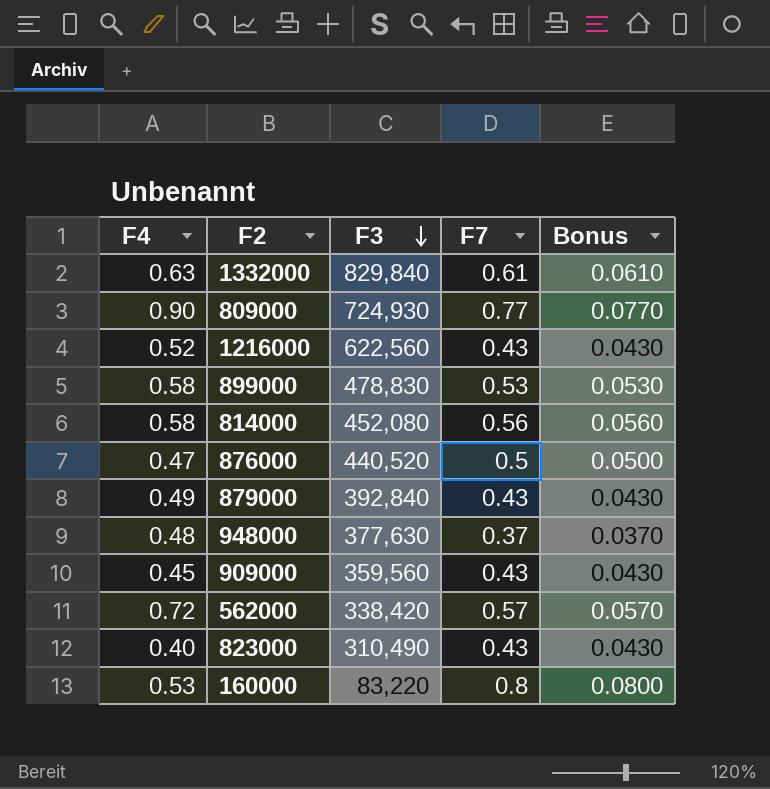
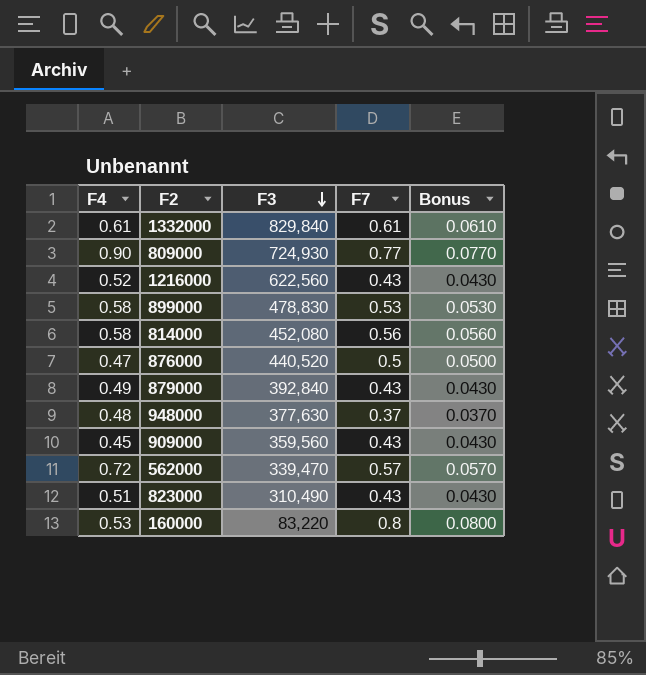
1332000 | F4: 0.63 -> 0.61
562000 | F3: 338,420 -> 339,470
823000 | F4: 0.40 -> 0.51

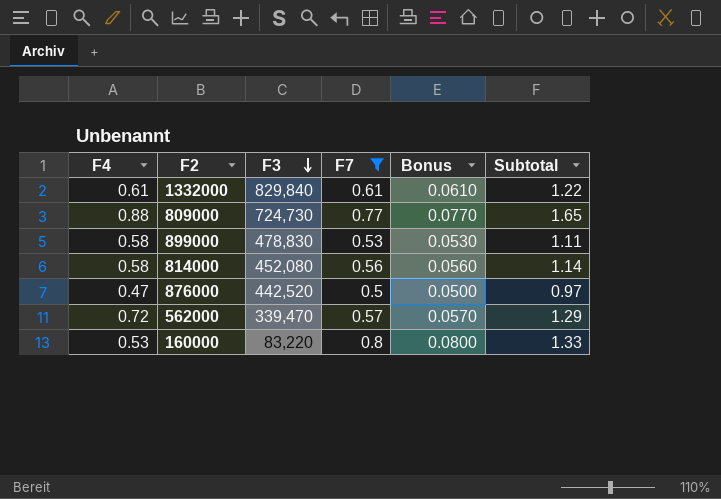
filter: none -> F7 >= 0.5
column Subtotal | formula: none -> [F4] + [F7]
809000 | F4: 0.90 -> 0.88
809000 | F3: 724,930 -> 724,730
876000 | F3: 440,520 -> 442,520

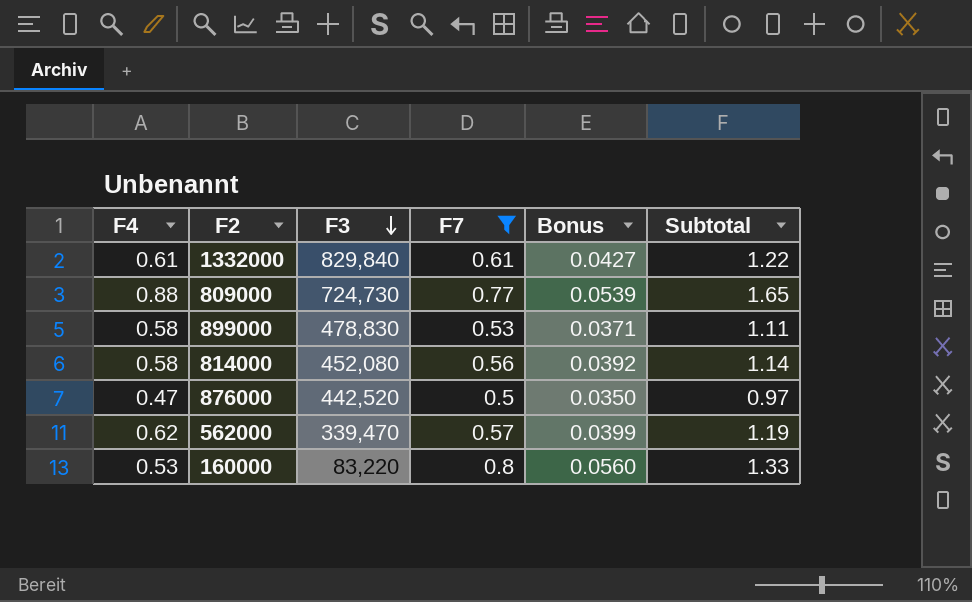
column Bonus | formula: [F7] * 0.1 -> [F7] * 0.07
562000 | F4: 0.72 -> 0.62
562000 | Subtotal: 1.29 -> 1.19

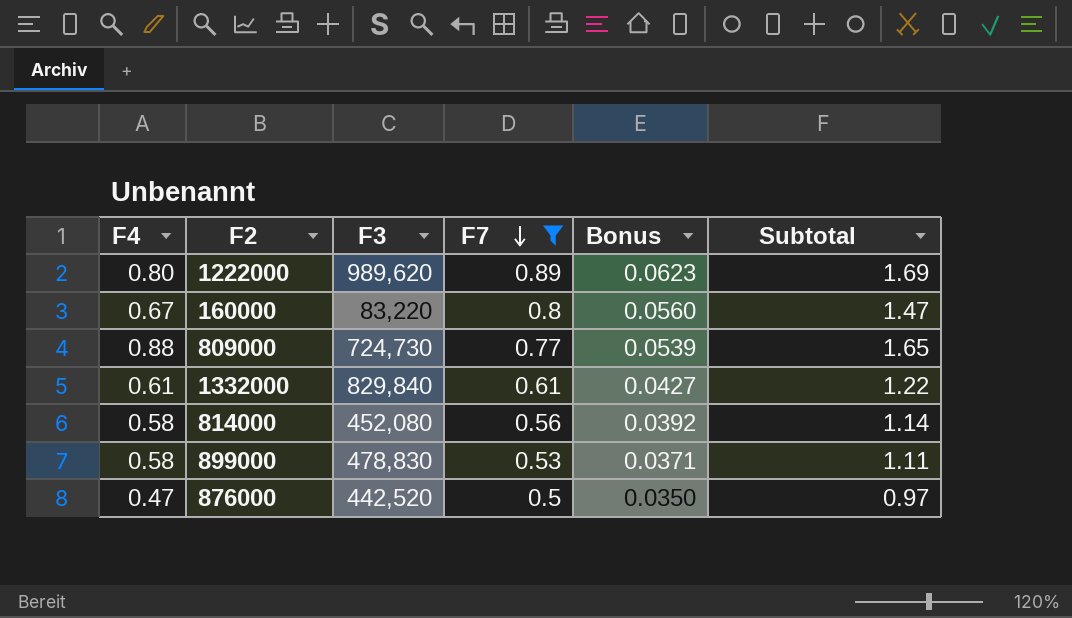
row order: F3 descending -> F7 descending
row 562000: 0.62 | 339,470 | 0.57 | 0.0399 | 1.19 -> none
row 1222000: none -> 0.80 | 989,620 | 0.89 | 0.0623 | 1.69
160000 | F4: 0.53 -> 0.67
160000 | Subtotal: 1.33 -> 1.47

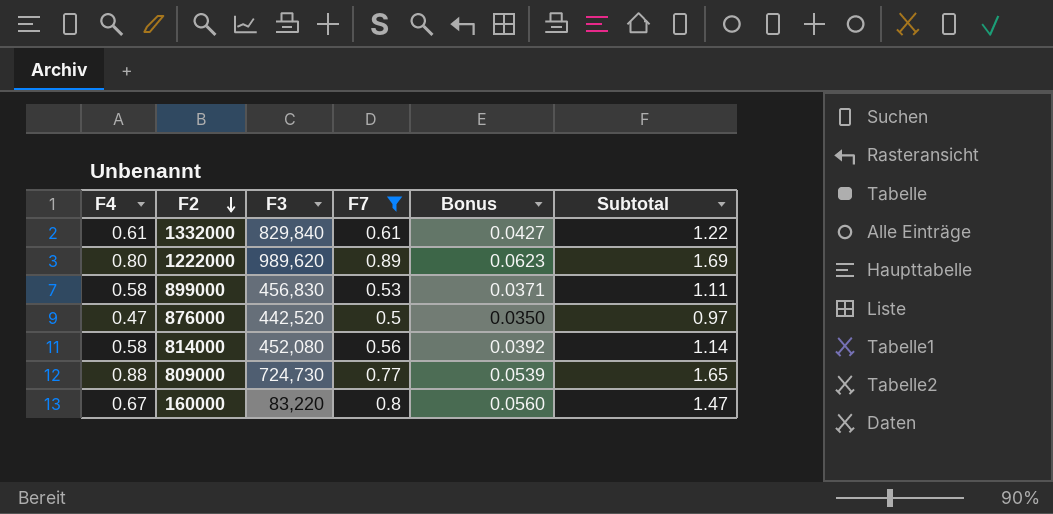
row order: F7 descending -> F2 descending
899000 | F3: 478,830 -> 456,830

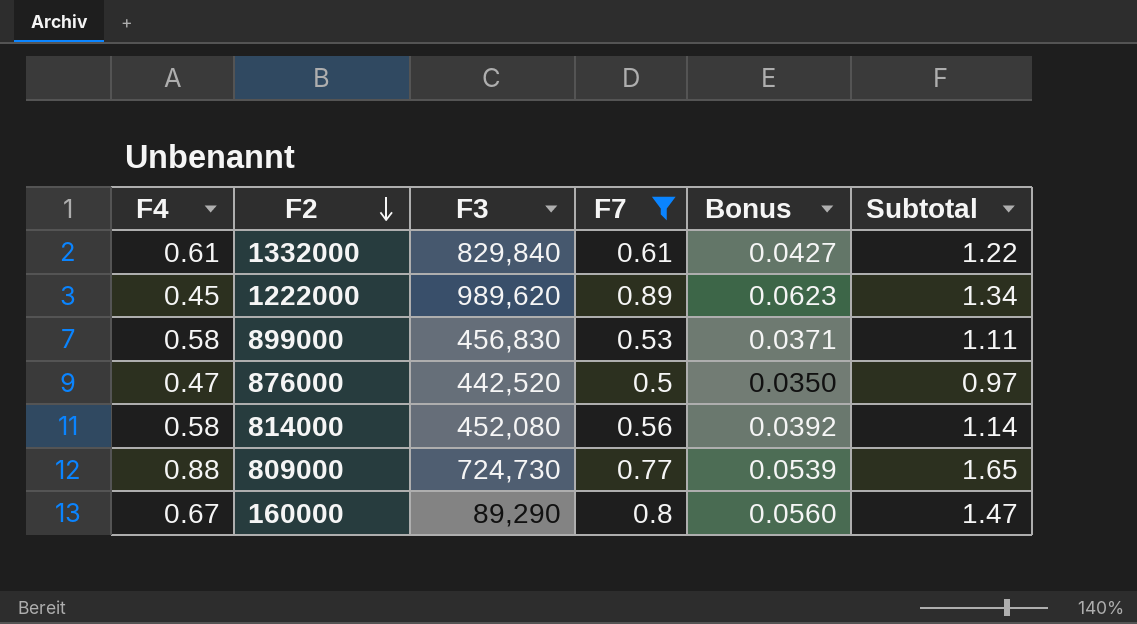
1222000 | F4: 0.80 -> 0.45
1222000 | Subtotal: 1.69 -> 1.34
160000 | F3: 83,220 -> 89,290

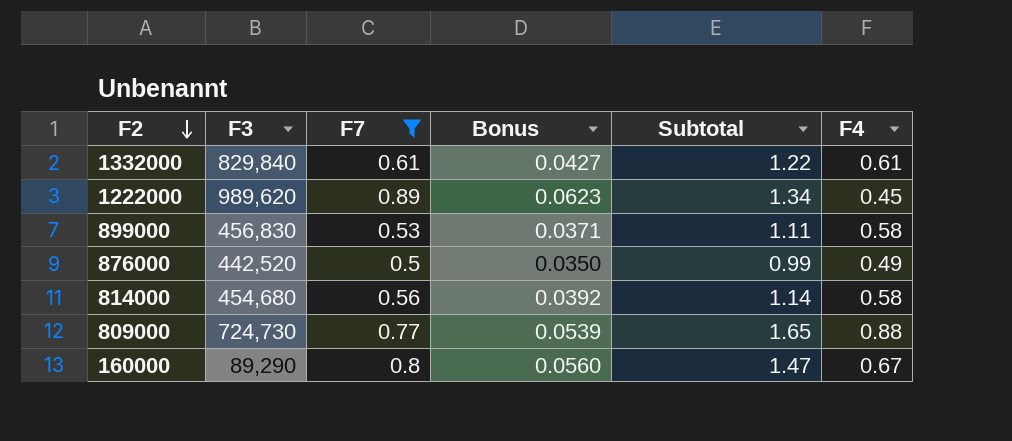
column F4 | position: 1 -> 6
876000 | Subtotal: 0.97 -> 0.99
876000 | F4: 0.47 -> 0.49
814000 | F3: 452,080 -> 454,680

